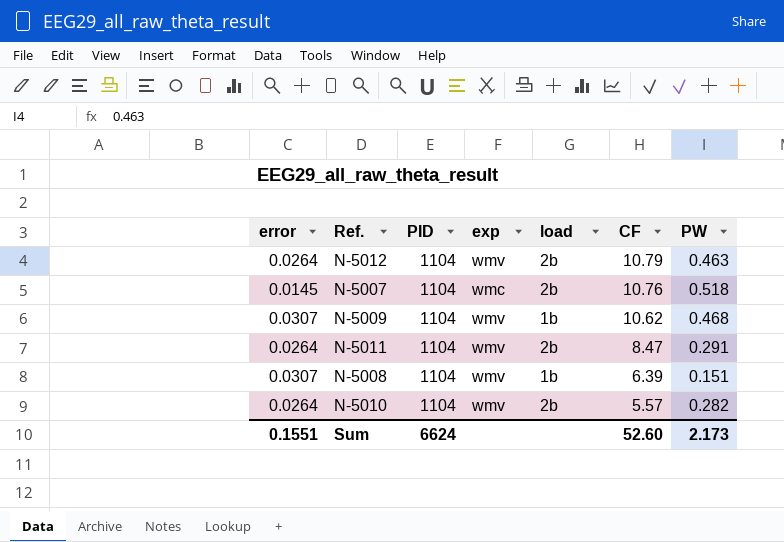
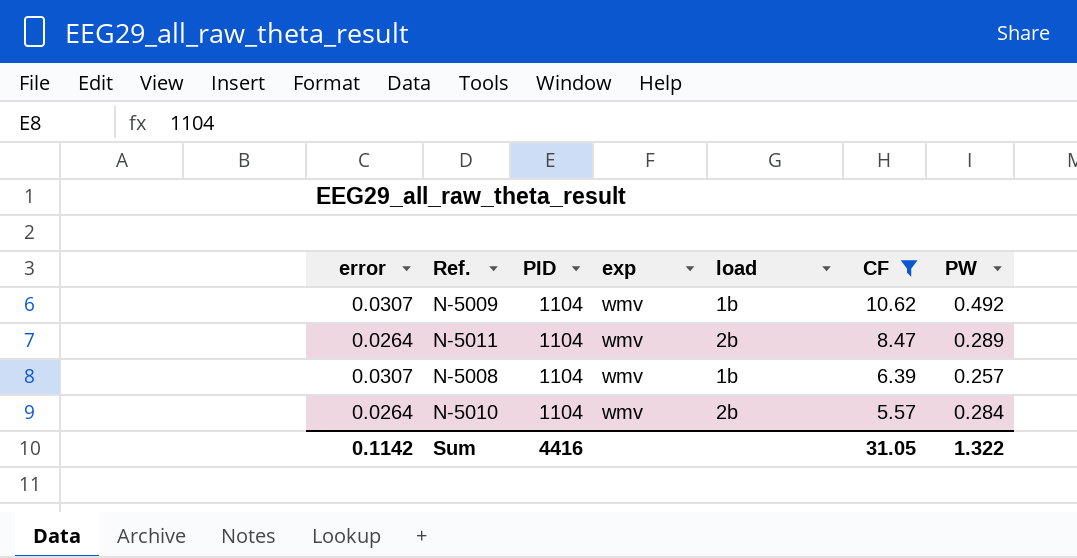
filter: none -> CF <= 10.62
N-5009 | PW: 0.468 -> 0.492
N-5011 | PW: 0.291 -> 0.289
N-5008 | PW: 0.151 -> 0.257
N-5010 | PW: 0.282 -> 0.284
Sum | error: 0.1551 -> 0.1142
Sum | PID: 6624 -> 4416
Sum | CF: 52.60 -> 31.05
Sum | PW: 2.173 -> 1.322

